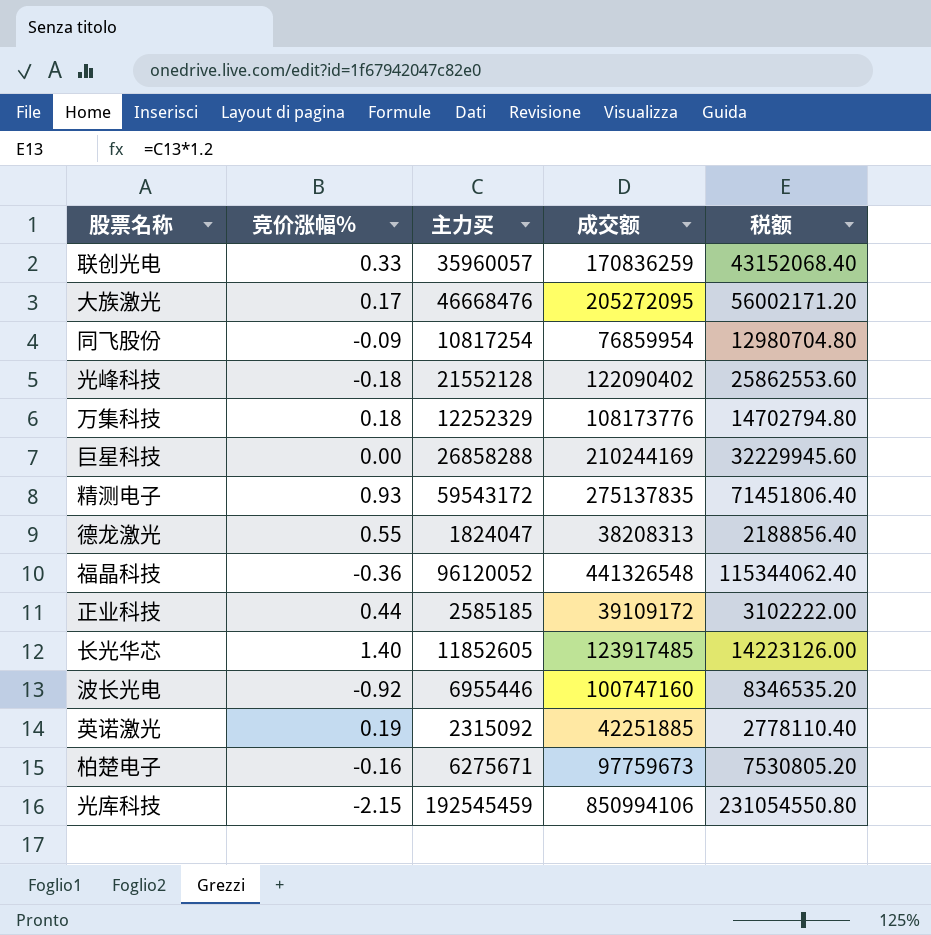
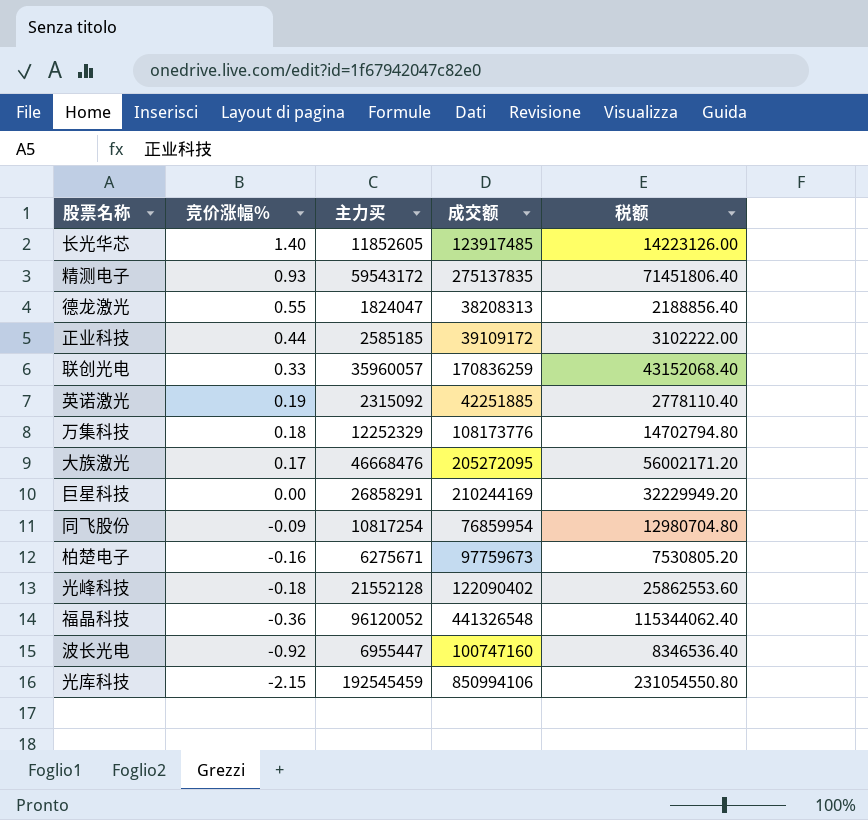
row order: none -> 竞价涨幅% descending
巨星科技 | 主力买: 26858288 -> 26858291
巨星科技 | 税额: 32229945.60 -> 32229949.20
波长光电 | 主力买: 6955446 -> 6955447
波长光电 | 税额: 8346535.20 -> 8346536.40

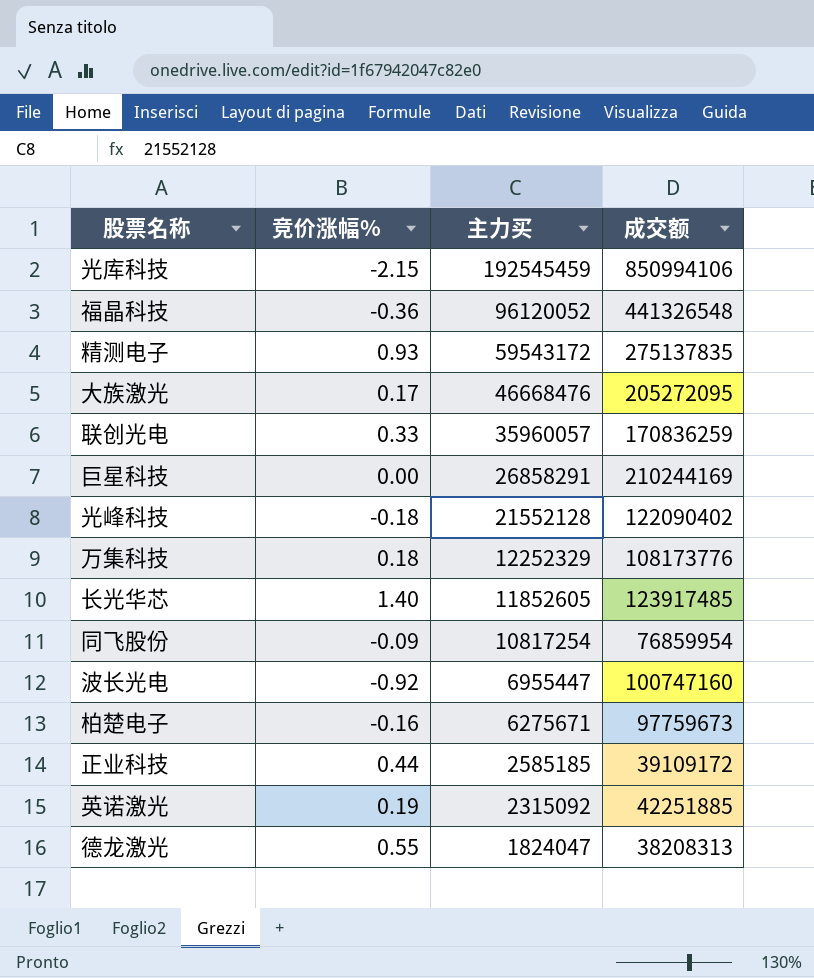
row order: 竞价涨幅% descending -> 主力买 descending
column 税额 | formula: [主力买] * 1.2 -> none

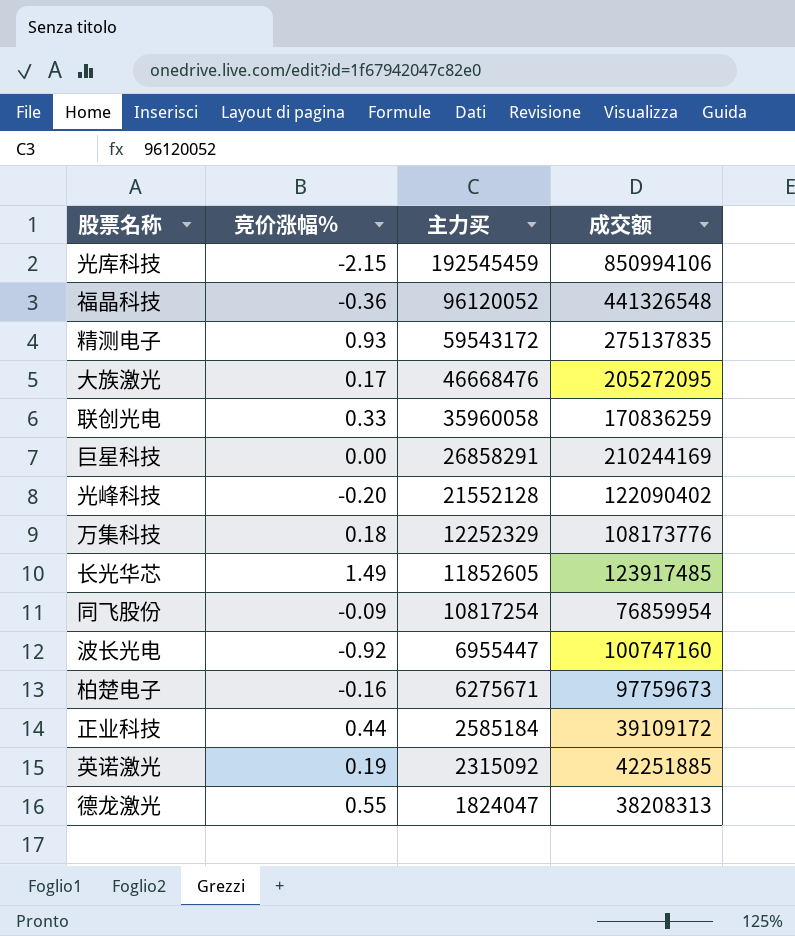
联创光电 | 主力买: 35960057 -> 35960058
光峰科技 | 竞价涨幅%: -0.18 -> -0.20
长光华芯 | 竞价涨幅%: 1.40 -> 1.49
正业科技 | 主力买: 2585185 -> 2585184

